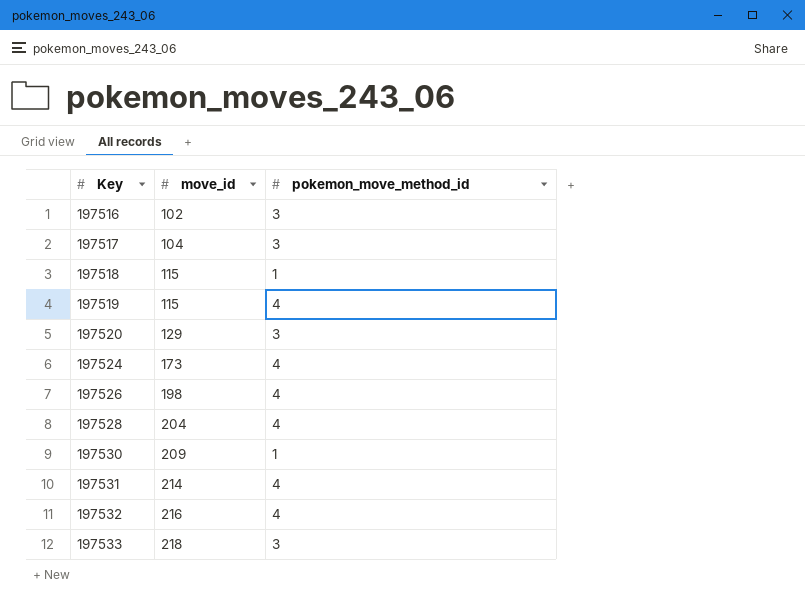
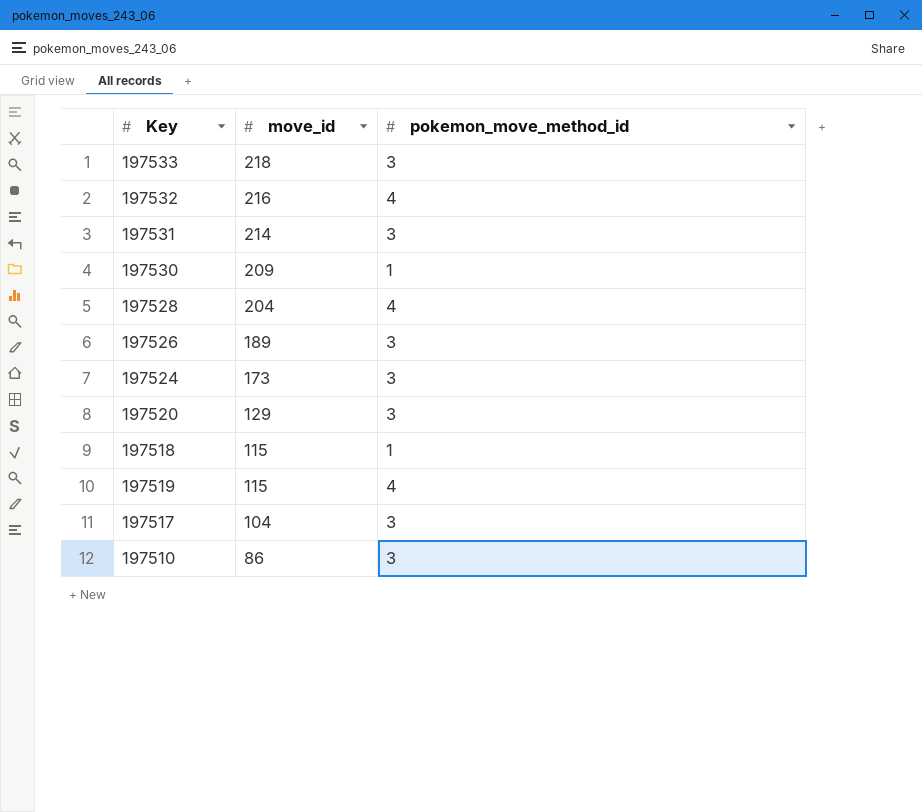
row order: Key ascending -> move_id descending
row 197516: 102 | 3 -> none
197531 | pokemon_move_method_id: 4 -> 3
197526 | move_id: 198 -> 189
197526 | pokemon_move_method_id: 4 -> 3
197524 | pokemon_move_method_id: 4 -> 3
row 197510: none -> 86 | 3

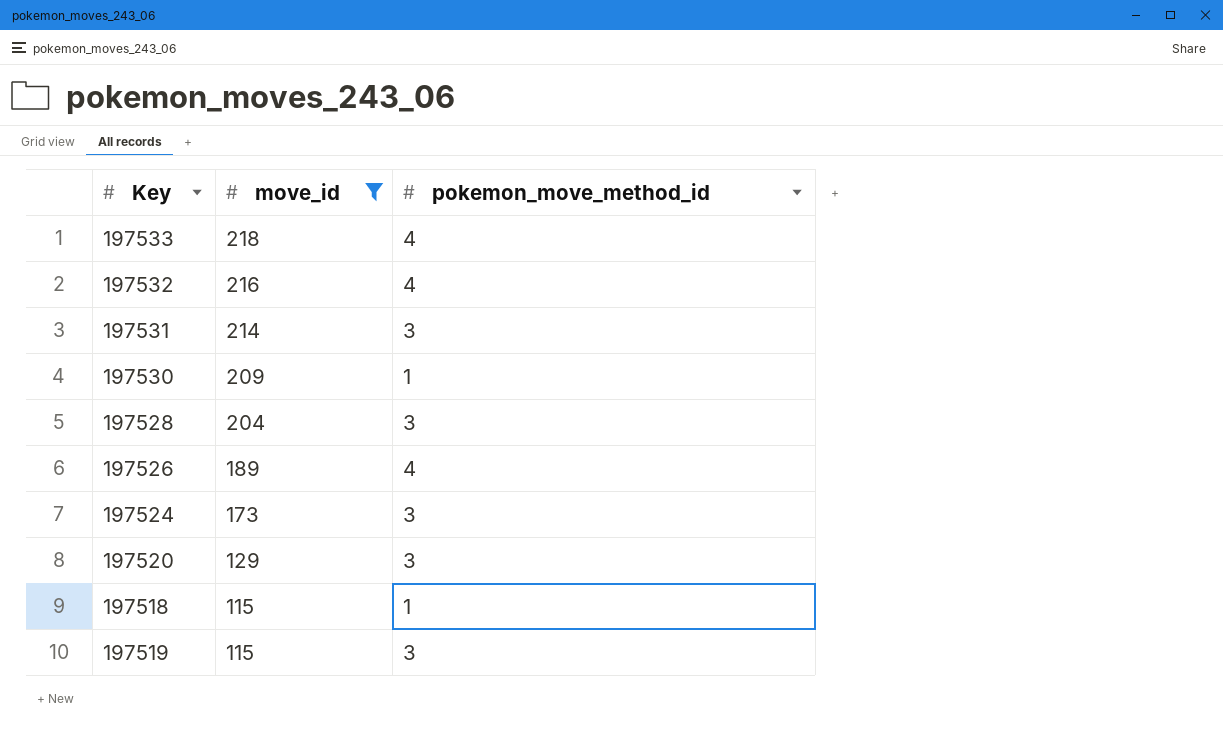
filter: none -> move_id >= 115
197533 | pokemon_move_method_id: 3 -> 4
197528 | pokemon_move_method_id: 4 -> 3
197526 | pokemon_move_method_id: 3 -> 4
197519 | pokemon_move_method_id: 4 -> 3

